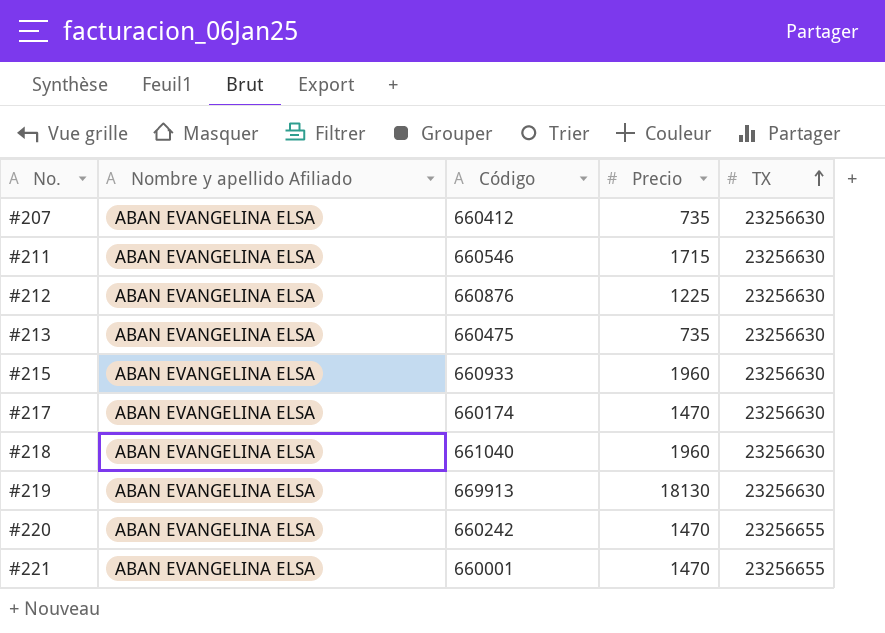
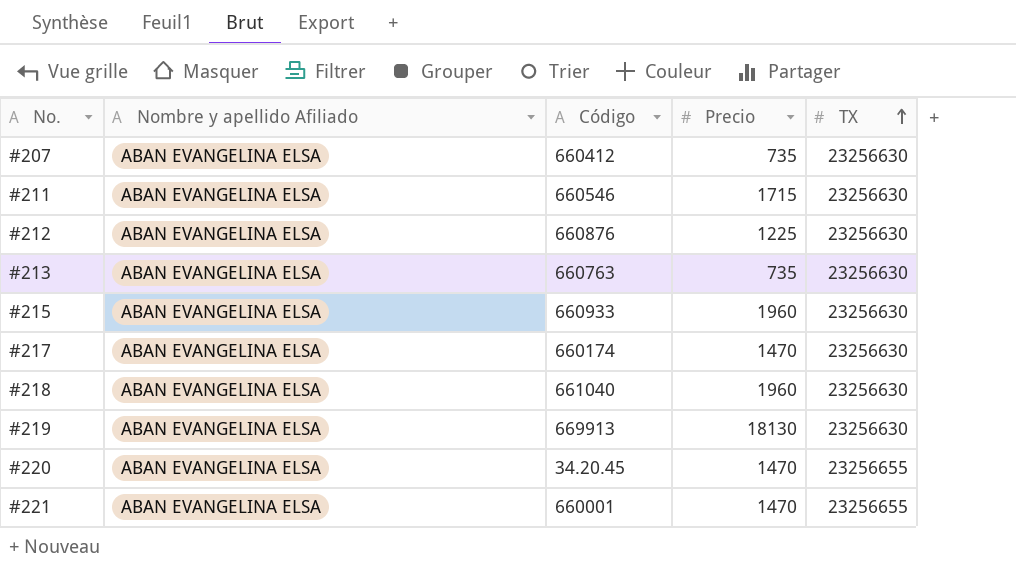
#213 | Código: 660475 -> 660763
#220 | Código: 660242 -> 34.20.45

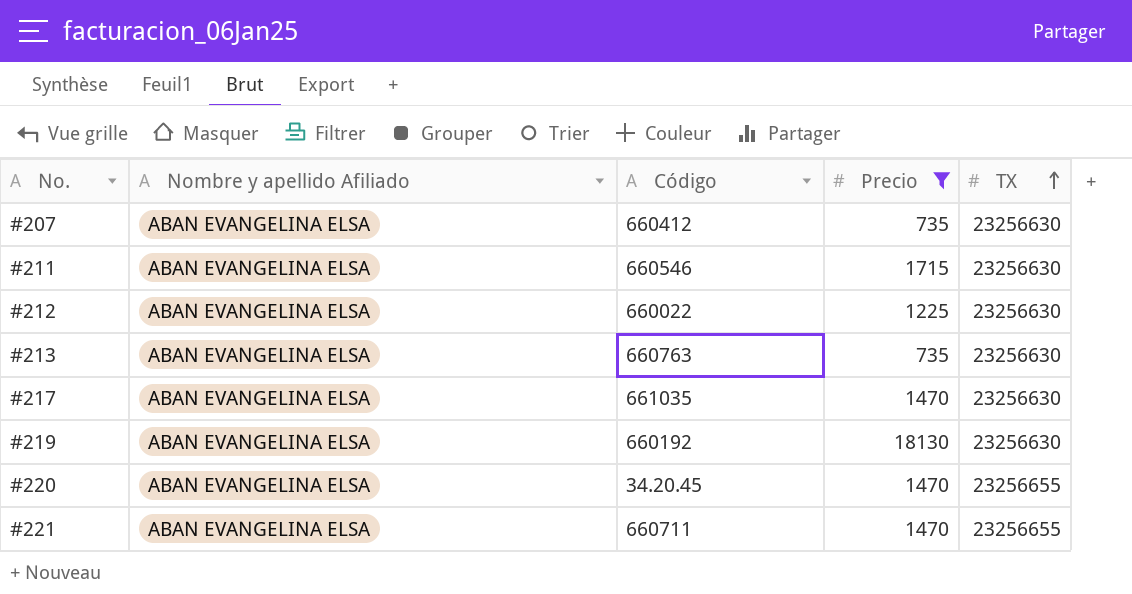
filter: none -> Precio != 1960
#212 | Código: 660876 -> 660022
#217 | Código: 660174 -> 661035
#219 | Código: 669913 -> 660192
#221 | Código: 660001 -> 660711

